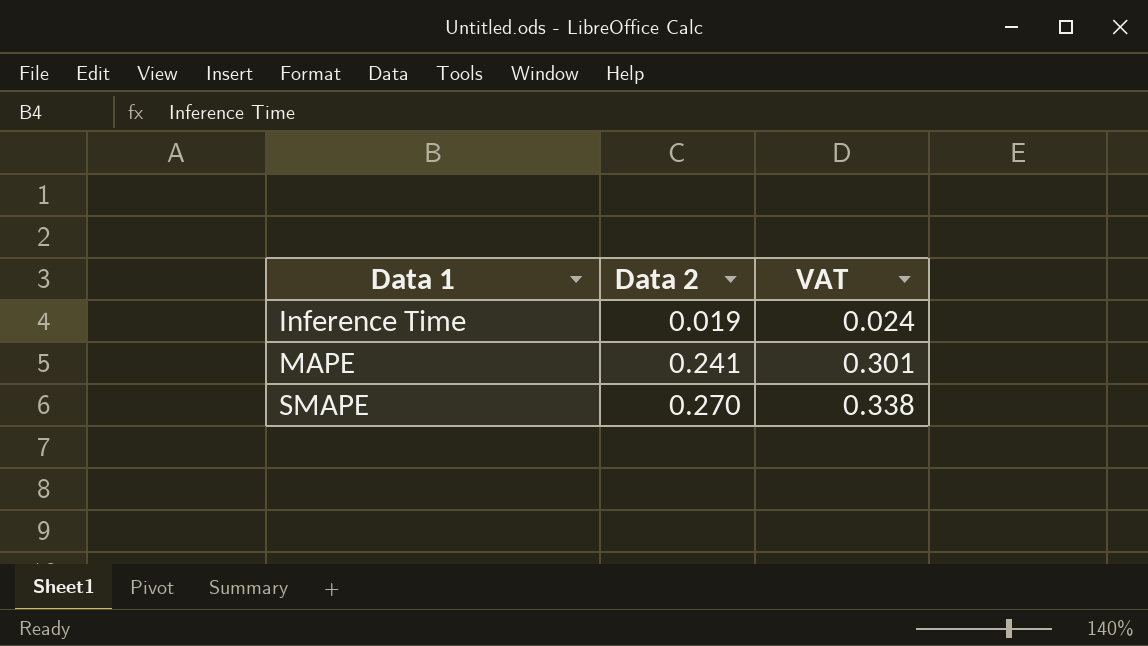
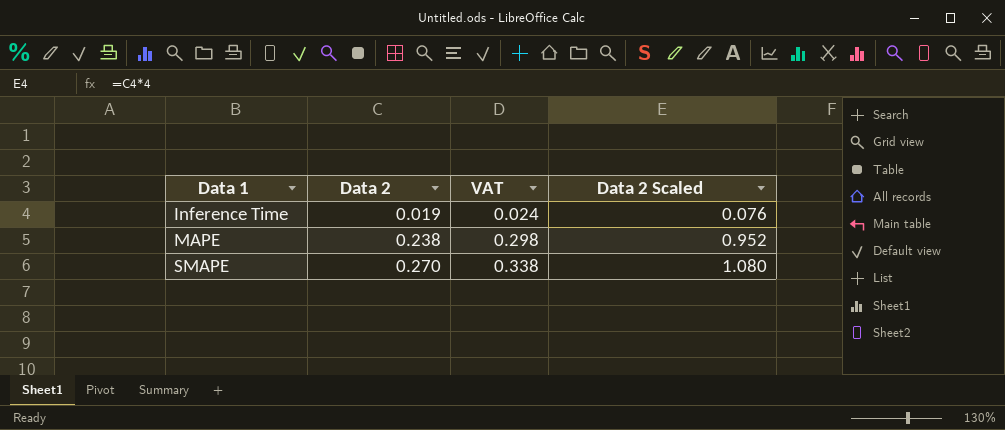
column Data 2 Scaled | formula: none -> [Data 2] * 4
MAPE | Data 2: 0.241 -> 0.238
MAPE | VAT: 0.301 -> 0.298

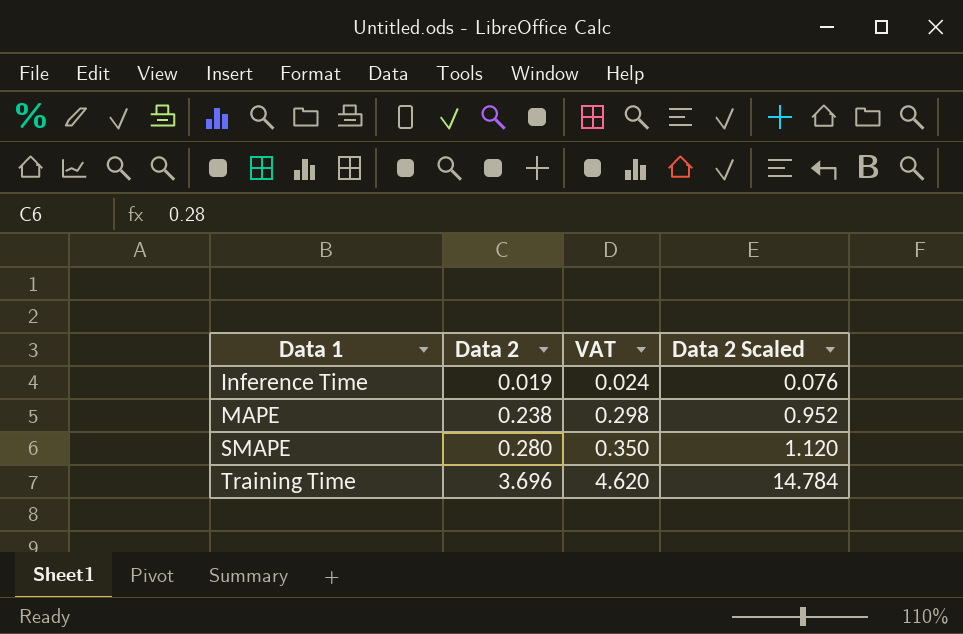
SMAPE | Data 2: 0.270 -> 0.280
SMAPE | VAT: 0.338 -> 0.350
SMAPE | Data 2 Scaled: 1.080 -> 1.120
row Training Time: none -> 3.696 | 4.620 | 14.784

